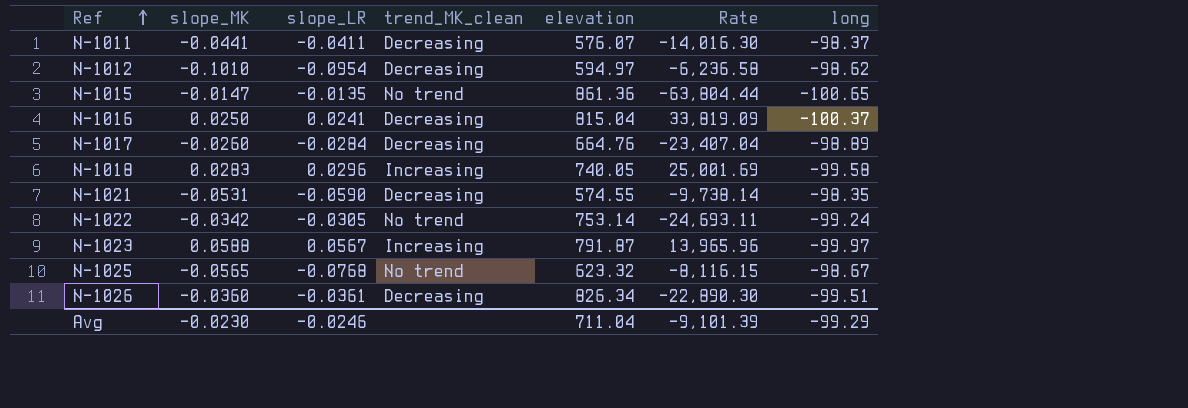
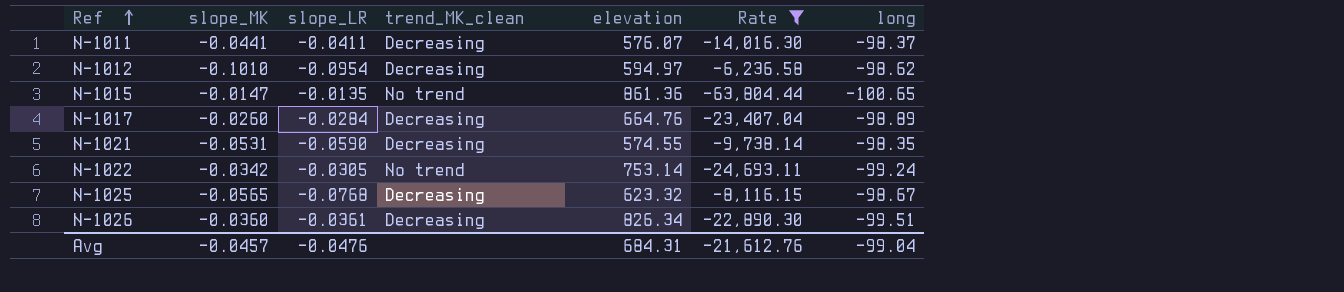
filter: none -> Rate <= -6,236.58
N-1025 | trend_MK_clean: No trend -> Decreasing
Avg | slope_MK: -0.0230 -> -0.0457
Avg | slope_LR: -0.0246 -> -0.0476
Avg | elevation: 711.04 -> 684.31
Avg | Rate: -9,101.39 -> -21,612.76
Avg | long: -99.29 -> -99.04

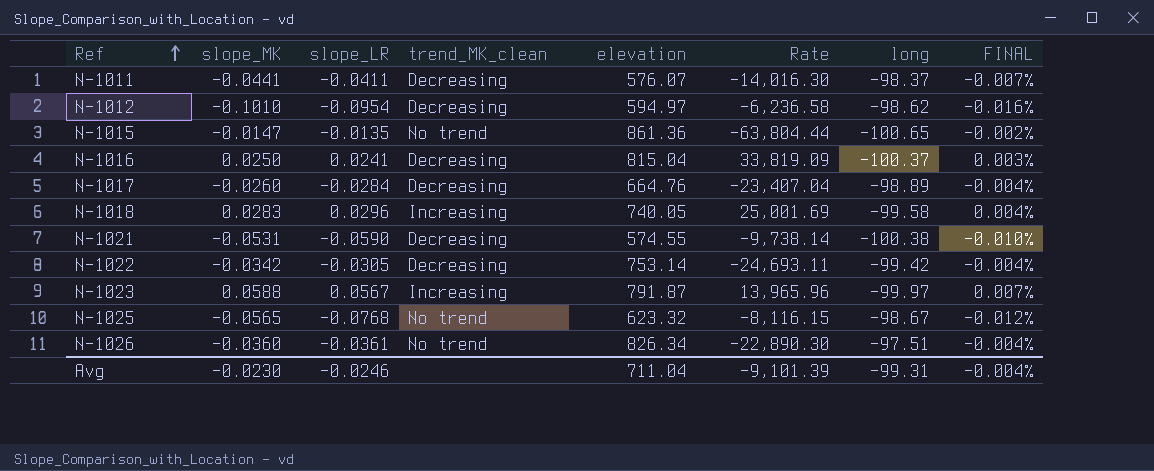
filter: Rate <= -6,236.58 -> none
column FINAL | formula: none -> [slope_LR] / [elevation]
N-1021 | long: -98.35 -> -100.38
N-1022 | trend_MK_clean: No trend -> Decreasing
N-1022 | long: -99.24 -> -99.42
N-1025 | trend_MK_clean: Decreasing -> No trend
N-1026 | trend_MK_clean: Decreasing -> No trend
N-1026 | long: -99.51 -> -97.51
Avg | slope_MK: -0.0457 -> -0.0230
Avg | slope_LR: -0.0476 -> -0.0246
Avg | elevation: 684.31 -> 711.04
Avg | Rate: -21,612.76 -> -9,101.39
Avg | long: -99.04 -> -99.31

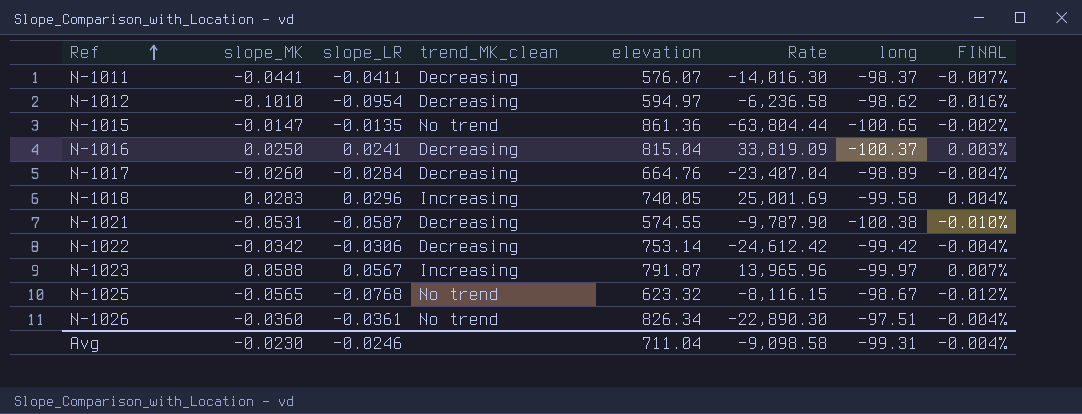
N-1021 | slope_LR: -0.0590 -> -0.0587
N-1021 | Rate: -9,738.14 -> -9,787.90
N-1022 | slope_LR: -0.0305 -> -0.0306
N-1022 | Rate: -24,693.11 -> -24,612.42
Avg | Rate: -9,101.39 -> -9,098.58

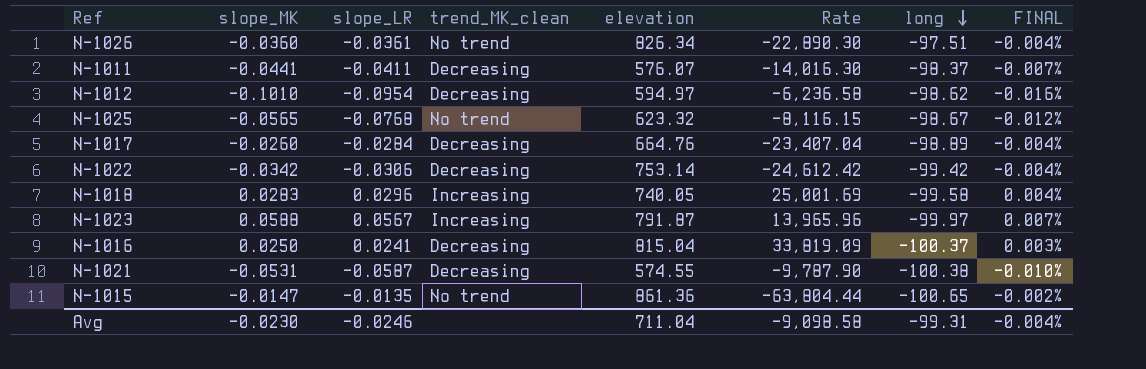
row order: Ref ascending -> long descending

